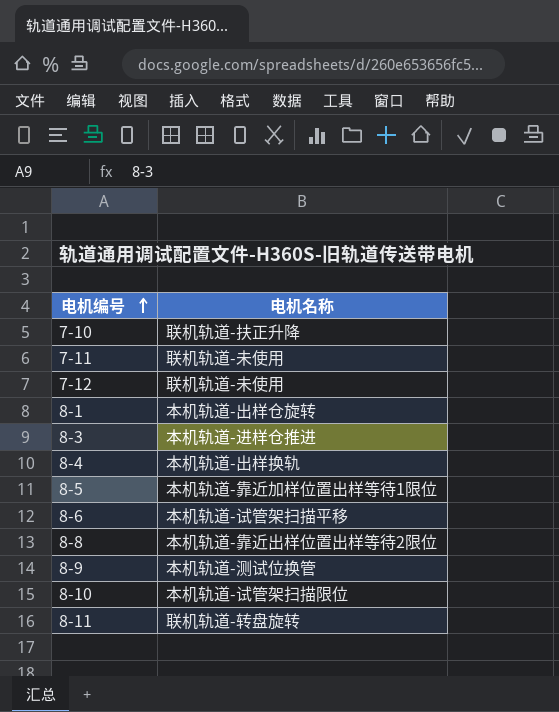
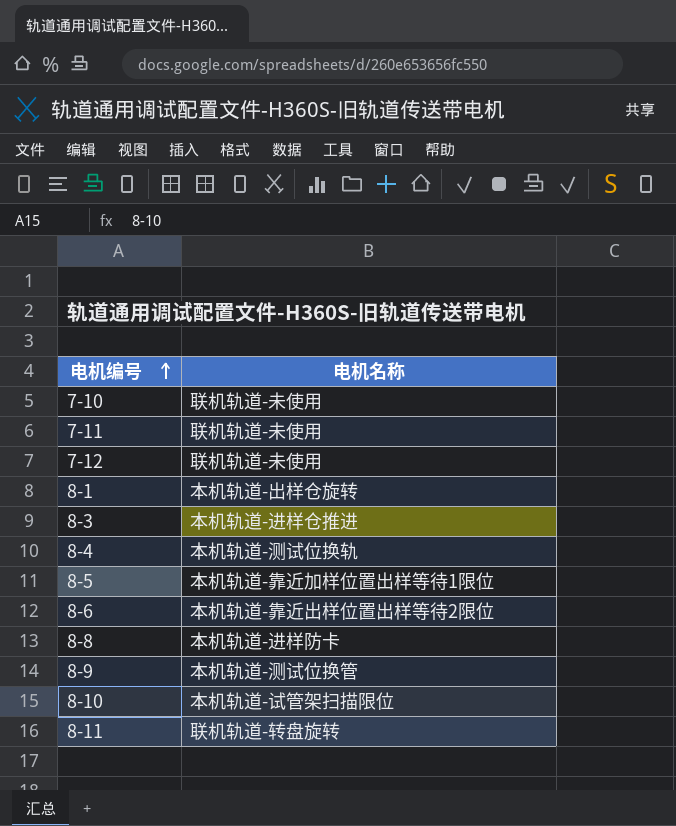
7-10 | 电机名称: 联机轨道-扶正升降 -> 联机轨道-未使用
8-4 | 电机名称: 本机轨道-出样换轨 -> 本机轨道-测试位换轨
8-6 | 电机名称: 本机轨道-试管架扫描平移 -> 本机轨道-靠近出样位置出样等待2限位
8-8 | 电机名称: 本机轨道-靠近出样位置出样等待2限位 -> 本机轨道-进样防卡

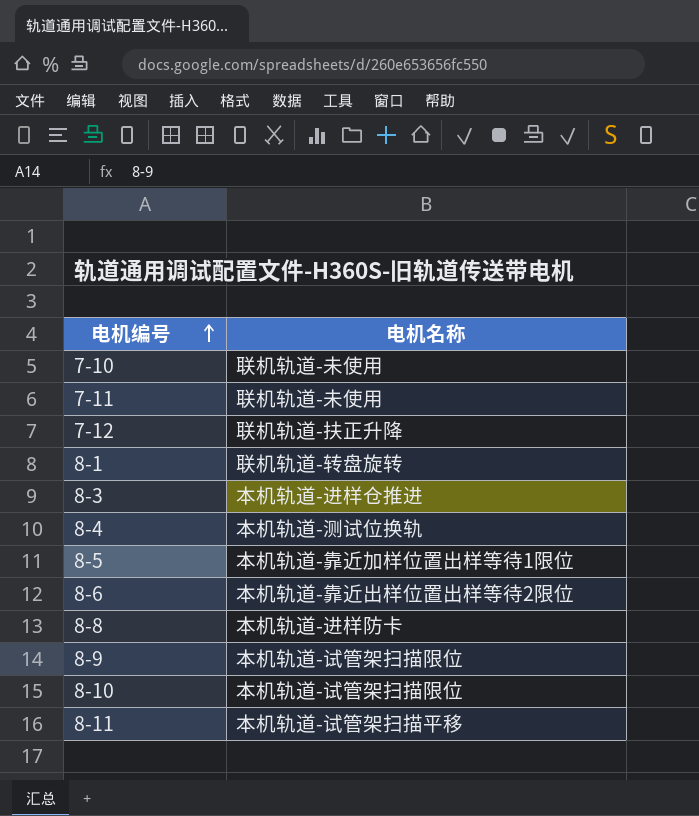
7-12 | 电机名称: 联机轨道-未使用 -> 联机轨道-扶正升降
8-1 | 电机名称: 本机轨道-出样仓旋转 -> 联机轨道-转盘旋转
8-9 | 电机名称: 本机轨道-测试位换管 -> 本机轨道-试管架扫描限位
8-11 | 电机名称: 联机轨道-转盘旋转 -> 本机轨道-试管架扫描平移

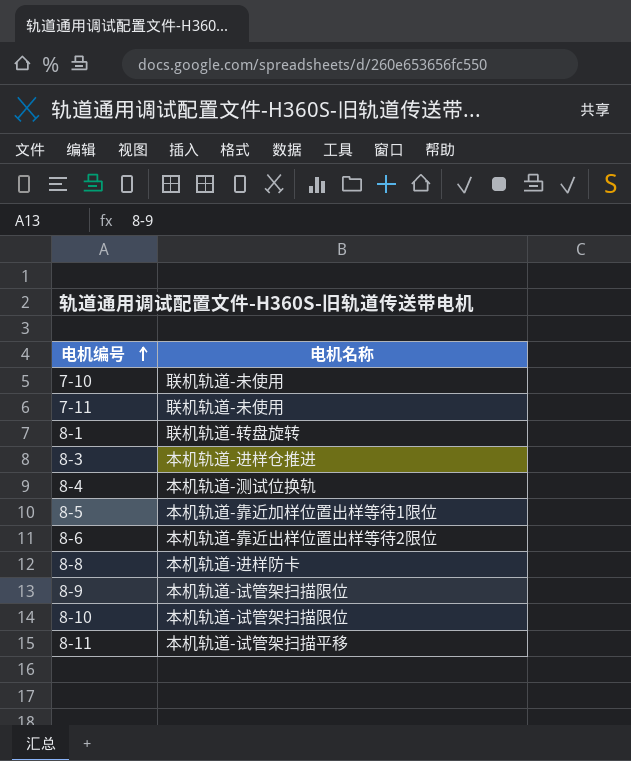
row 7-12: 联机轨道-扶正升降 -> none

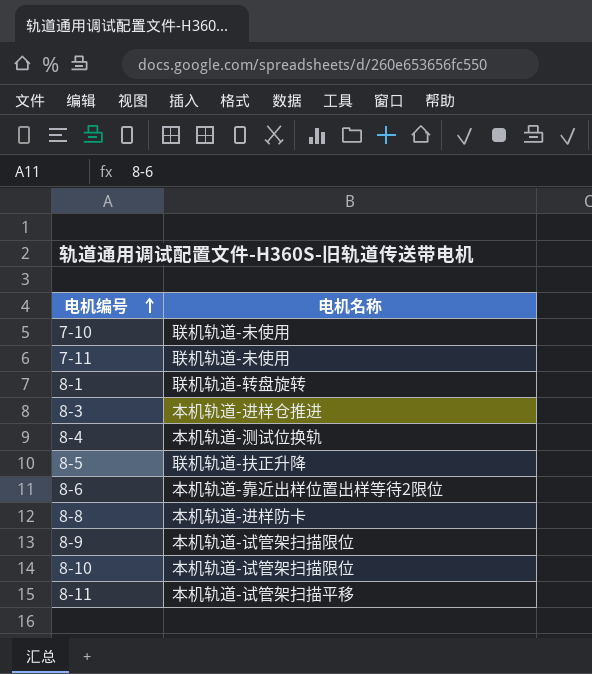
8-5 | 电机名称: 本机轨道-靠近加样位置出样等待1限位 -> 联机轨道-扶正升降

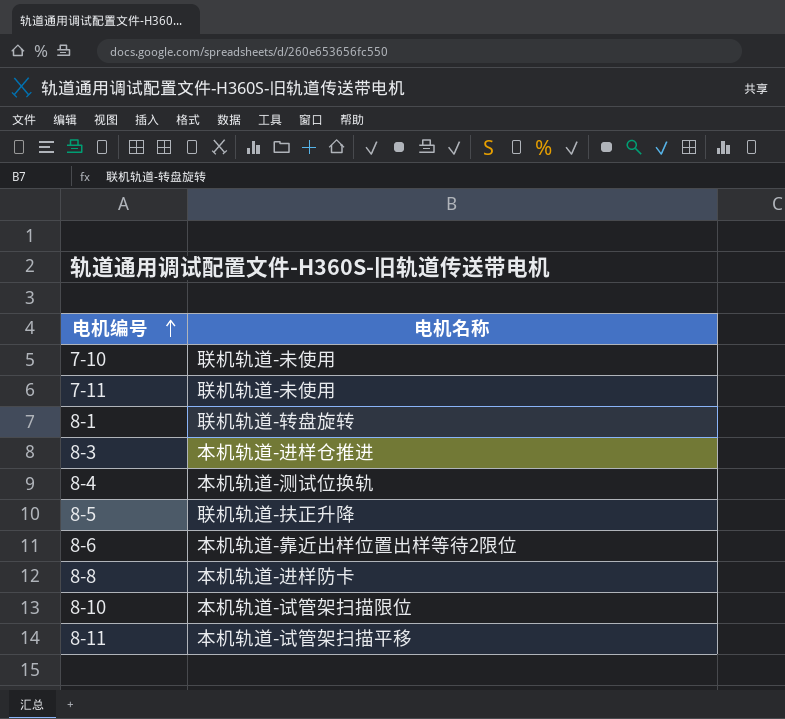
row 8-9: 本机轨道-试管架扫描限位 -> none

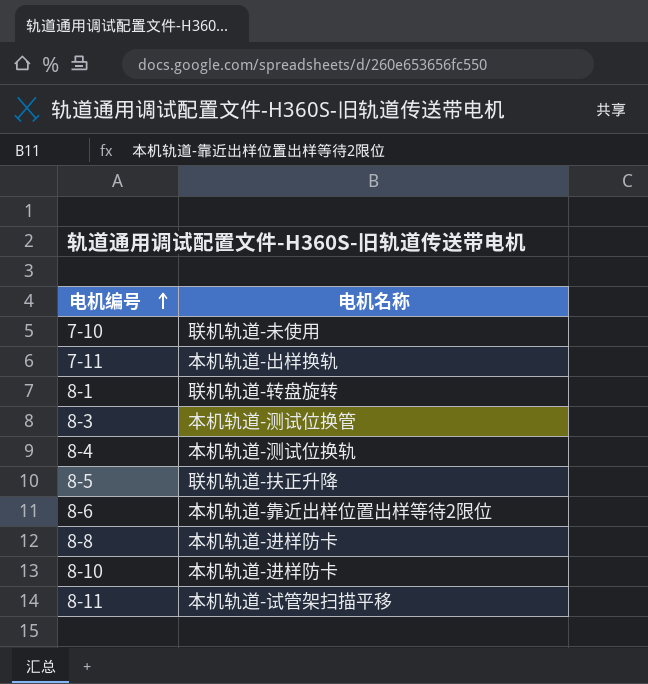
7-11 | 电机名称: 联机轨道-未使用 -> 本机轨道-出样换轨
8-3 | 电机名称: 本机轨道-进样仓推进 -> 本机轨道-测试位换管
8-10 | 电机名称: 本机轨道-试管架扫描限位 -> 本机轨道-进样防卡

